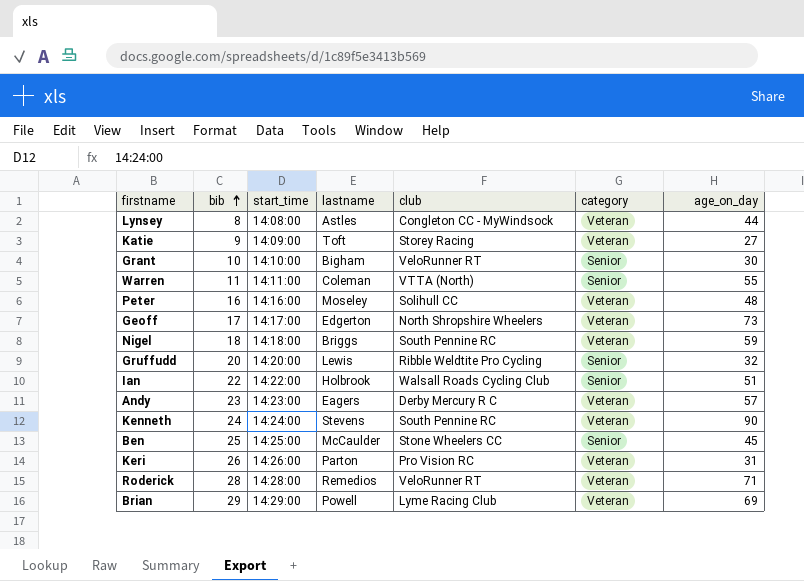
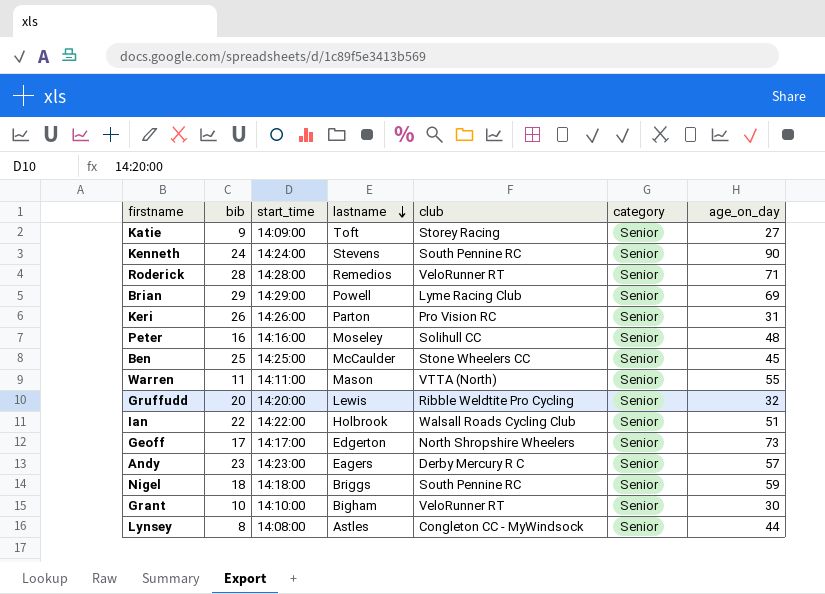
row order: bib ascending -> lastname descending
Katie | category: Veteran -> Senior
Kenneth | category: Veteran -> Senior
Roderick | category: Veteran -> Senior
Brian | category: Veteran -> Senior
Keri | category: Veteran -> Senior
Peter | category: Veteran -> Senior
Warren | lastname: Coleman -> Mason
Geoff | category: Veteran -> Senior
Andy | category: Veteran -> Senior
Nigel | category: Veteran -> Senior
Lynsey | category: Veteran -> Senior

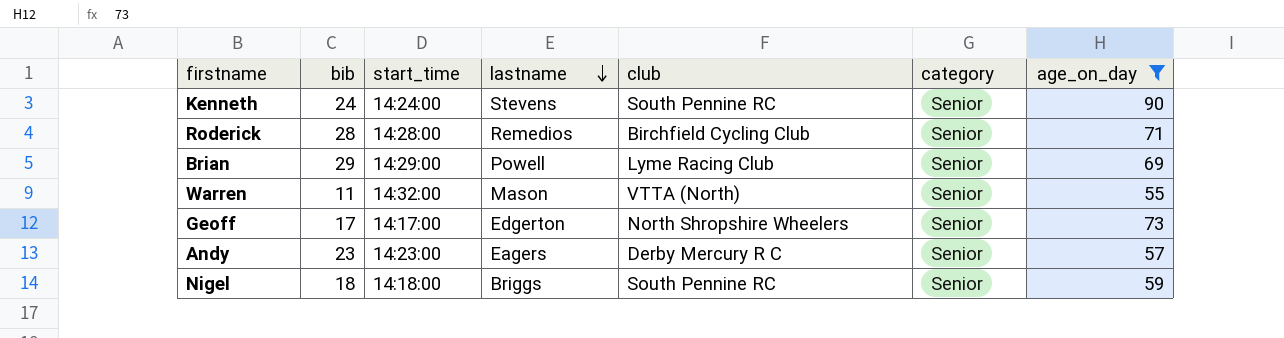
filter: none -> age_on_day >= 55
Roderick | club: VeloRunner RT -> Birchfield Cycling Club
Warren | start_time: 14:11:00 -> 14:32:00

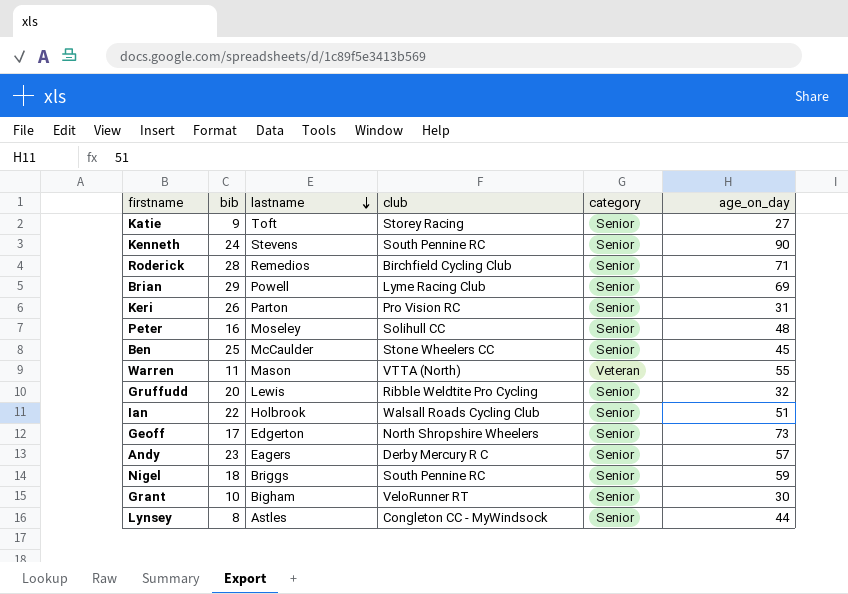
filter: age_on_day >= 55 -> none
column start_time | position: 3 -> none
Warren | category: Senior -> Veteran

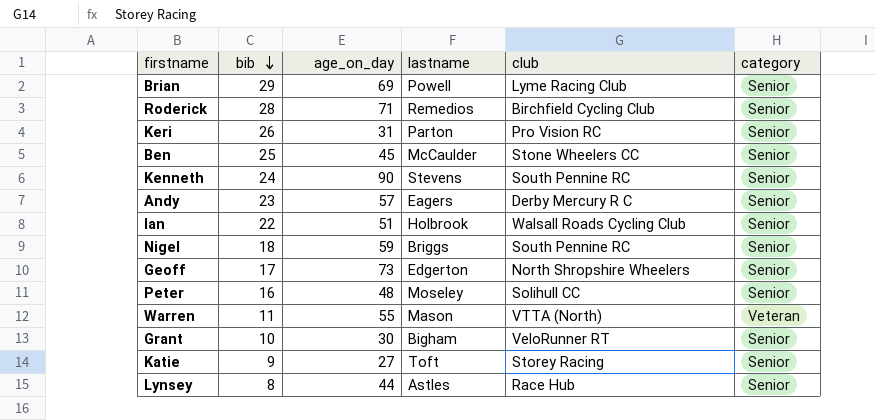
row order: lastname descending -> bib descending
column age_on_day | position: 6 -> 3
row Gruffudd: 20 | Lewis | Ribble Weldtite Pro Cycling | Senior | 32 -> none
Lynsey | club: Congleton CC - MyWindsock -> Race Hub

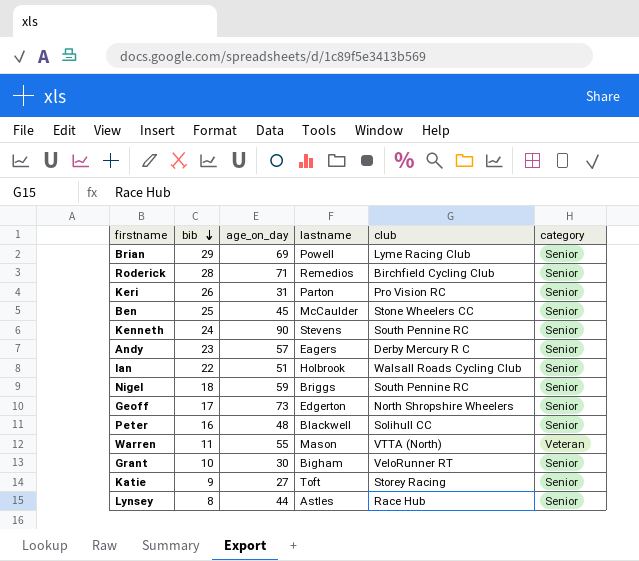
Peter | lastname: Moseley -> Blackwell

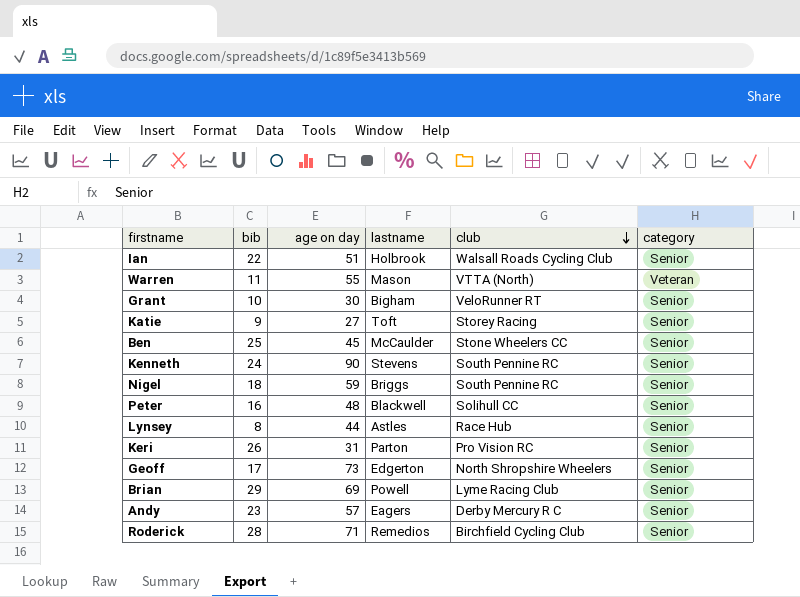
row order: bib descending -> club descending
column name: age_on_day -> age on day

